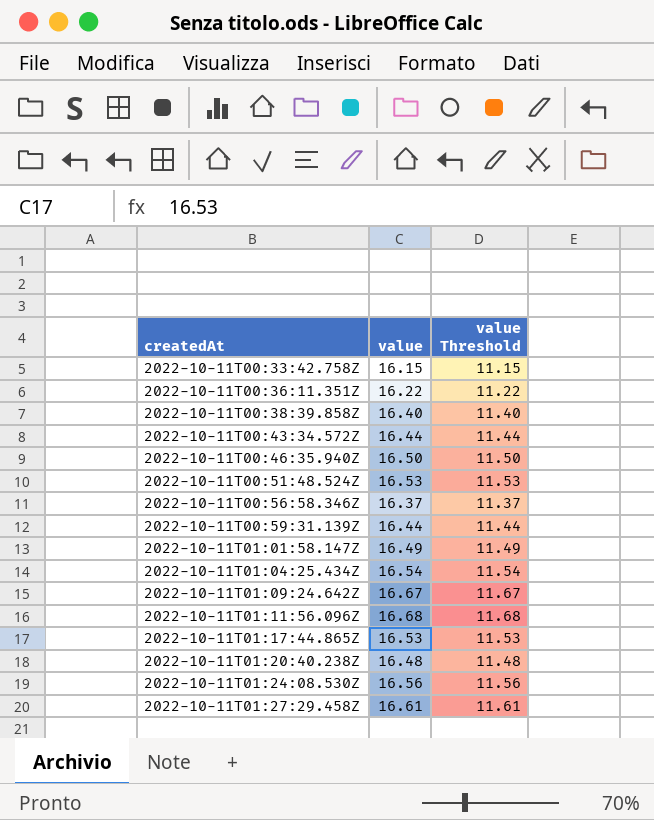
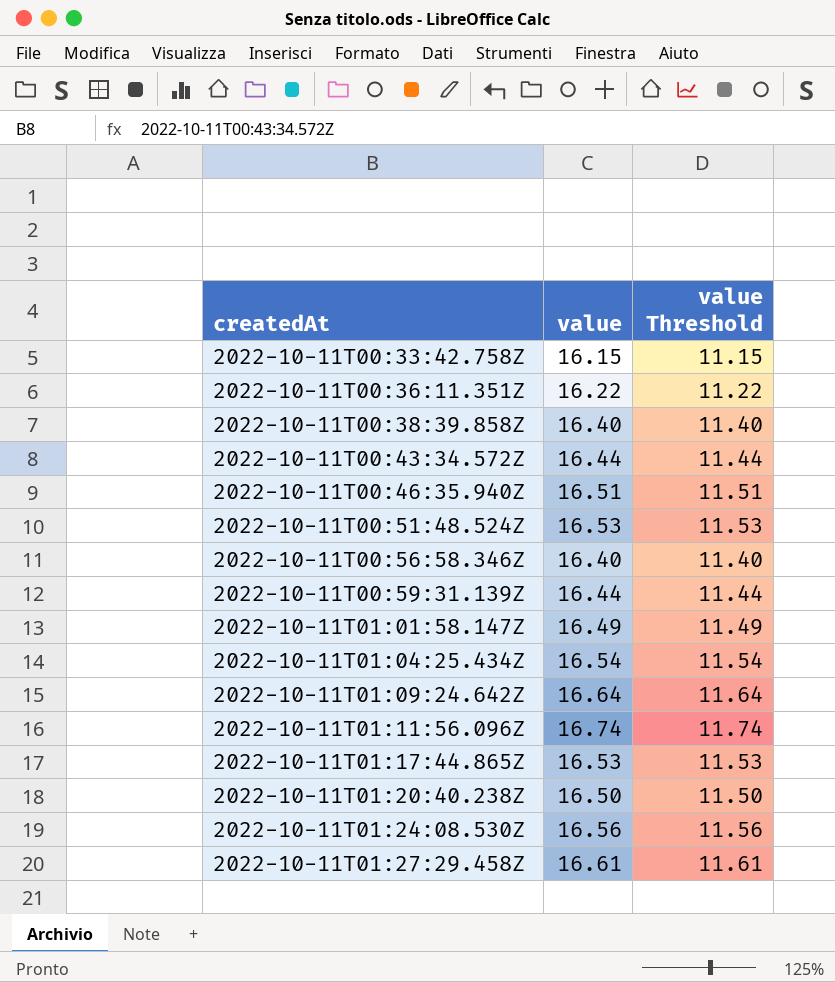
2022-10-11T00:46:35.940Z | value: 16.50 -> 16.51
2022-10-11T00:46:35.940Z | value Threshold: 11.50 -> 11.51
2022-10-11T00:56:58.346Z | value: 16.37 -> 16.40
2022-10-11T00:56:58.346Z | value Threshold: 11.37 -> 11.40
2022-10-11T01:09:24.642Z | value: 16.67 -> 16.64
2022-10-11T01:09:24.642Z | value Threshold: 11.67 -> 11.64
2022-10-11T01:11:56.096Z | value: 16.68 -> 16.74
2022-10-11T01:11:56.096Z | value Threshold: 11.68 -> 11.74
2022-10-11T01:20:40.238Z | value: 16.48 -> 16.50
2022-10-11T01:20:40.238Z | value Threshold: 11.48 -> 11.50

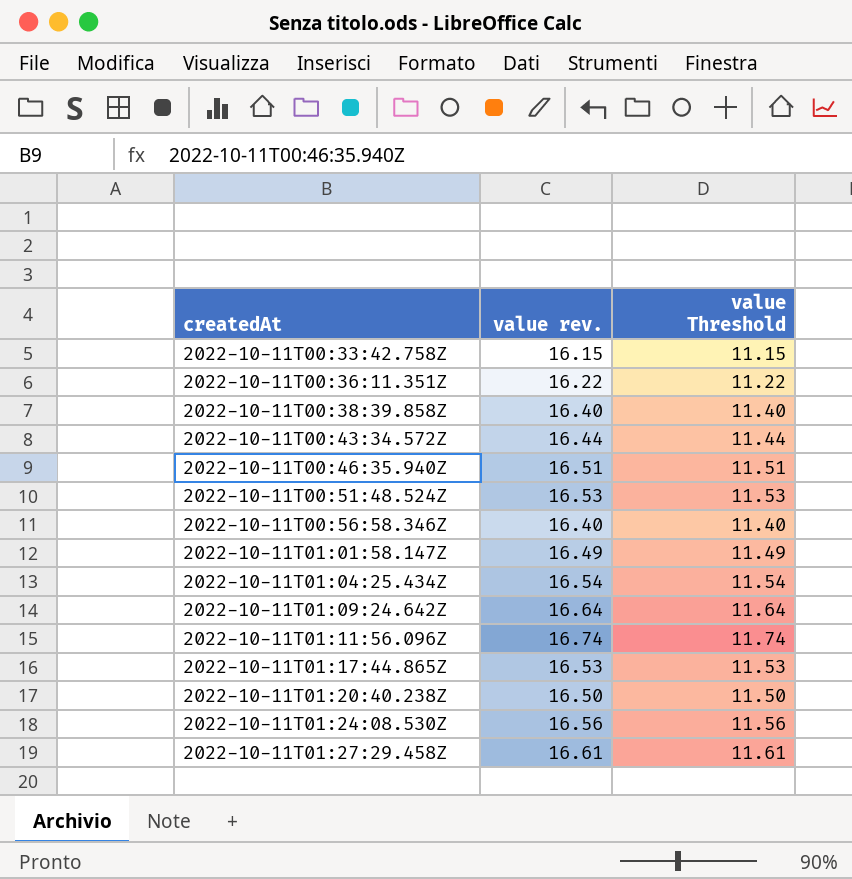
column name: value -> value rev.
row 2022-10-11T00:59:31.139Z: 16.44 | 11.44 -> none

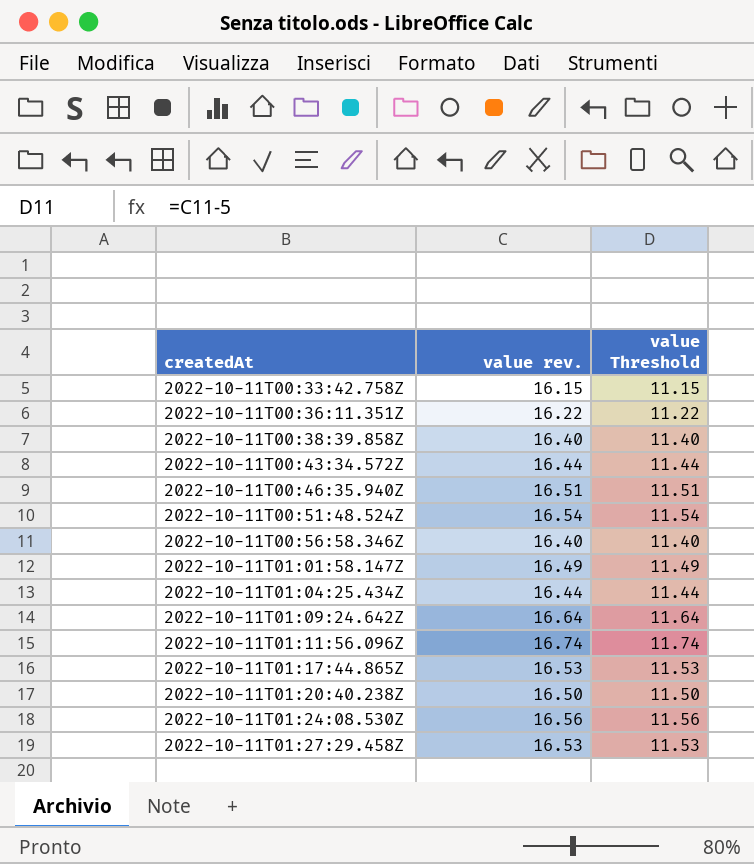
2022-10-11T00:51:48.524Z | value rev.: 16.53 -> 16.54
2022-10-11T00:51:48.524Z | value Threshold: 11.53 -> 11.54
2022-10-11T01:04:25.434Z | value rev.: 16.54 -> 16.44
2022-10-11T01:04:25.434Z | value Threshold: 11.54 -> 11.44
2022-10-11T01:27:29.458Z | value rev.: 16.61 -> 16.53
2022-10-11T01:27:29.458Z | value Threshold: 11.61 -> 11.53

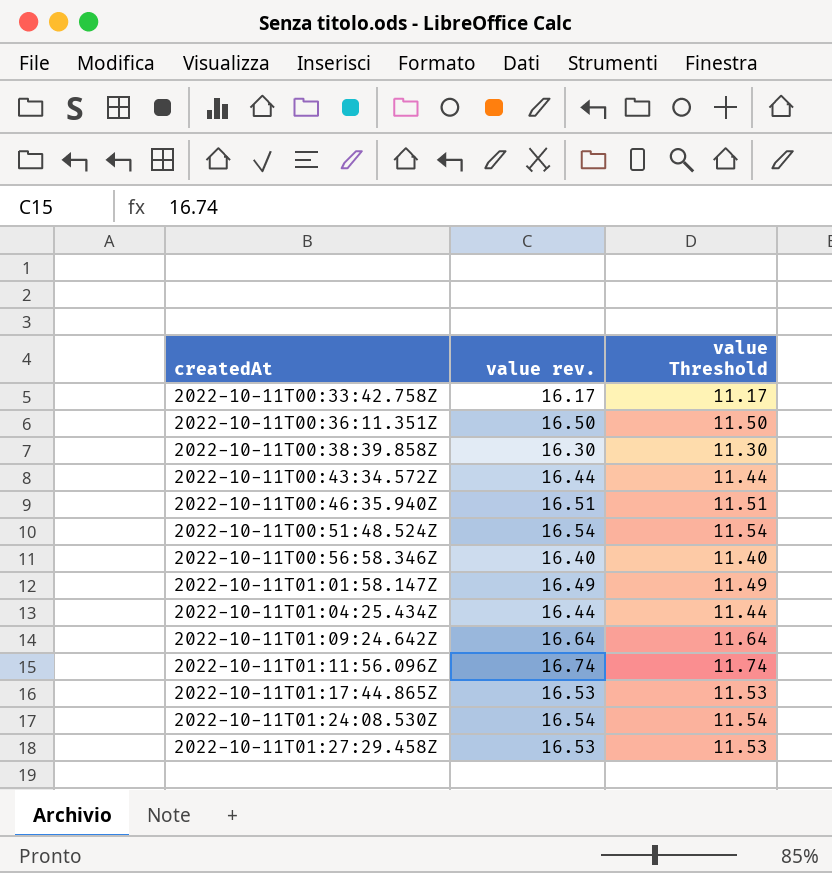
row 2022-10-11T01:20:40.238Z: 16.50 | 11.50 -> none
2022-10-11T00:33:42.758Z | value rev.: 16.15 -> 16.17
2022-10-11T00:33:42.758Z | value Threshold: 11.15 -> 11.17
2022-10-11T00:36:11.351Z | value rev.: 16.22 -> 16.50
2022-10-11T00:36:11.351Z | value Threshold: 11.22 -> 11.50
2022-10-11T00:38:39.858Z | value rev.: 16.40 -> 16.30
2022-10-11T00:38:39.858Z | value Threshold: 11.40 -> 11.30
2022-10-11T01:24:08.530Z | value rev.: 16.56 -> 16.54
2022-10-11T01:24:08.530Z | value Threshold: 11.56 -> 11.54

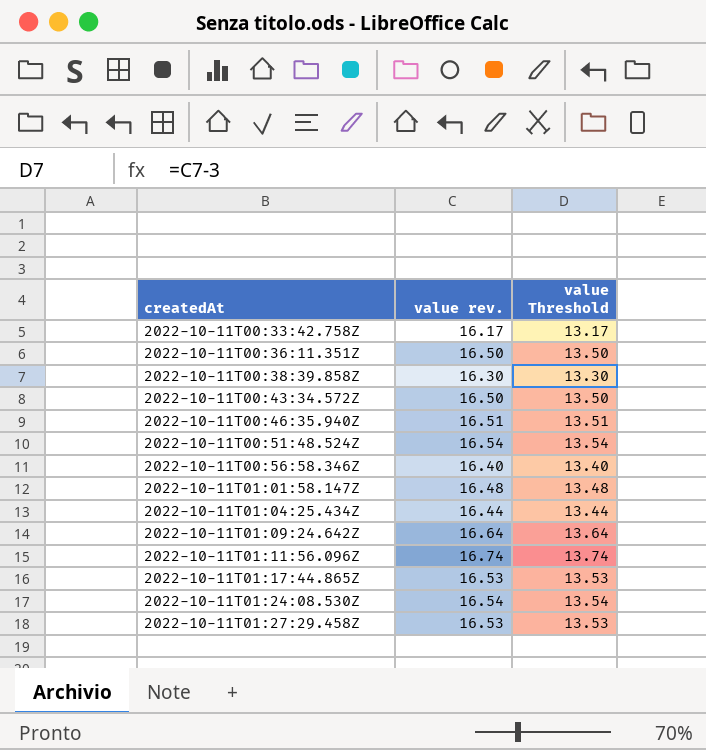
column value Threshold | formula: [value rev.] - 5 -> [value rev.] - 3
2022-10-11T00:43:34.572Z | value rev.: 16.44 -> 16.50
2022-10-11T01:01:58.147Z | value rev.: 16.49 -> 16.48

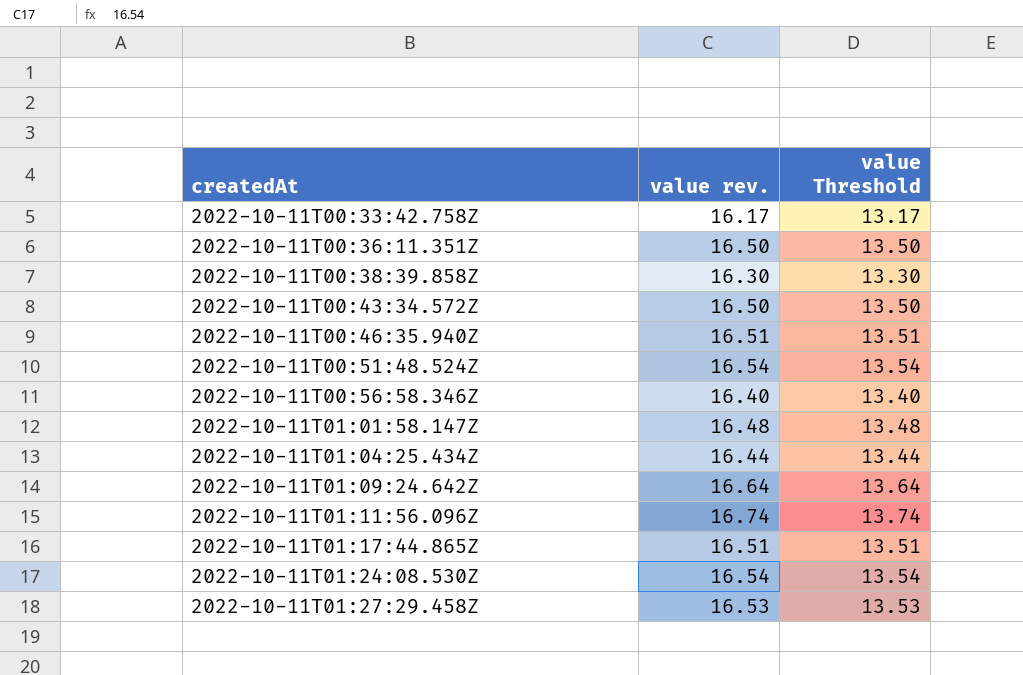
2022-10-11T01:17:44.865Z | value rev.: 16.53 -> 16.51
2022-10-11T01:17:44.865Z | value Threshold: 13.53 -> 13.51

